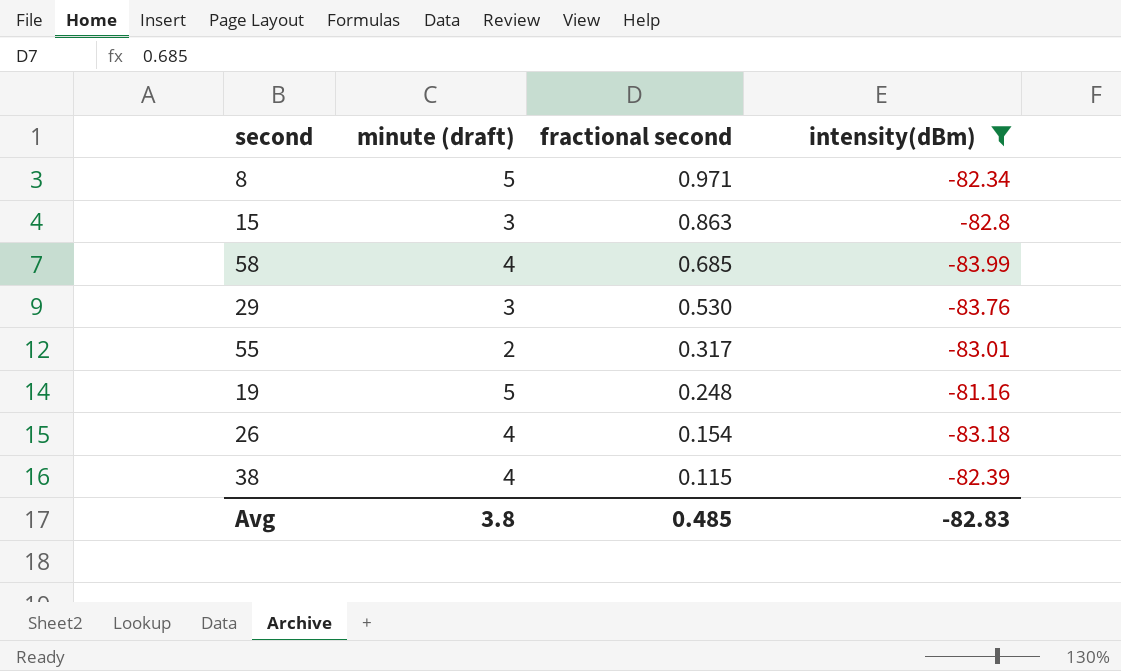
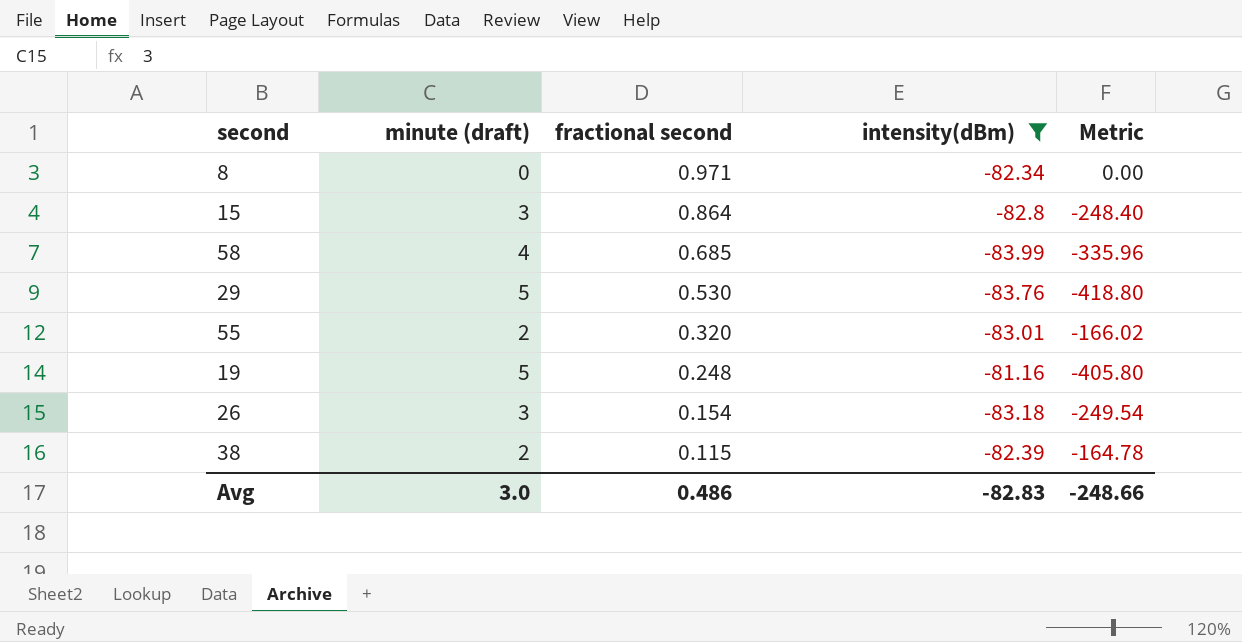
column Metric | formula: none -> [minute (draft)] * [intensity(dBm)]
8 | minute (draft): 5 -> 0
15 | fractional second: 0.863 -> 0.864
29 | minute (draft): 3 -> 5
55 | fractional second: 0.317 -> 0.320
26 | minute (draft): 4 -> 3
38 | minute (draft): 4 -> 2
Avg | minute (draft): 3.8 -> 3.0
Avg | fractional second: 0.485 -> 0.486

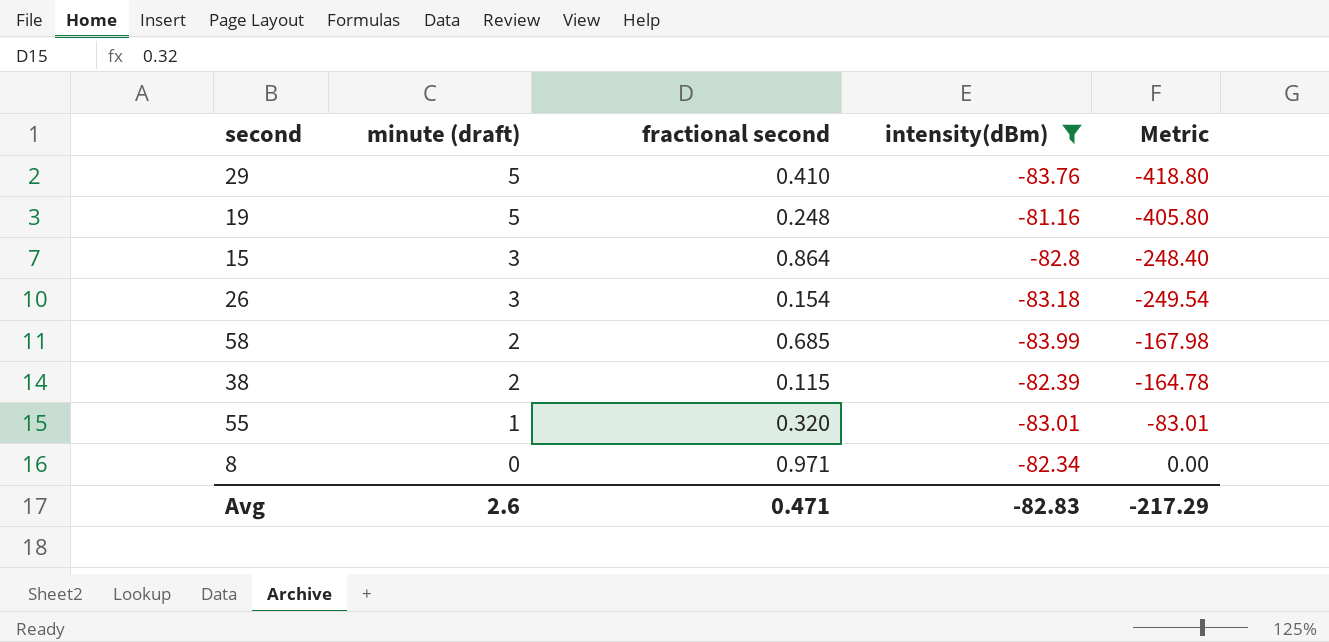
row order: fractional second descending -> minute (draft) descending
29 | fractional second: 0.530 -> 0.410
58 | minute (draft): 4 -> 2
58 | Metric: -335.96 -> -167.98
55 | minute (draft): 2 -> 1
55 | Metric: -166.02 -> -83.01
Avg | minute (draft): 3.0 -> 2.6
Avg | fractional second: 0.486 -> 0.471
Avg | Metric: -248.66 -> -217.29

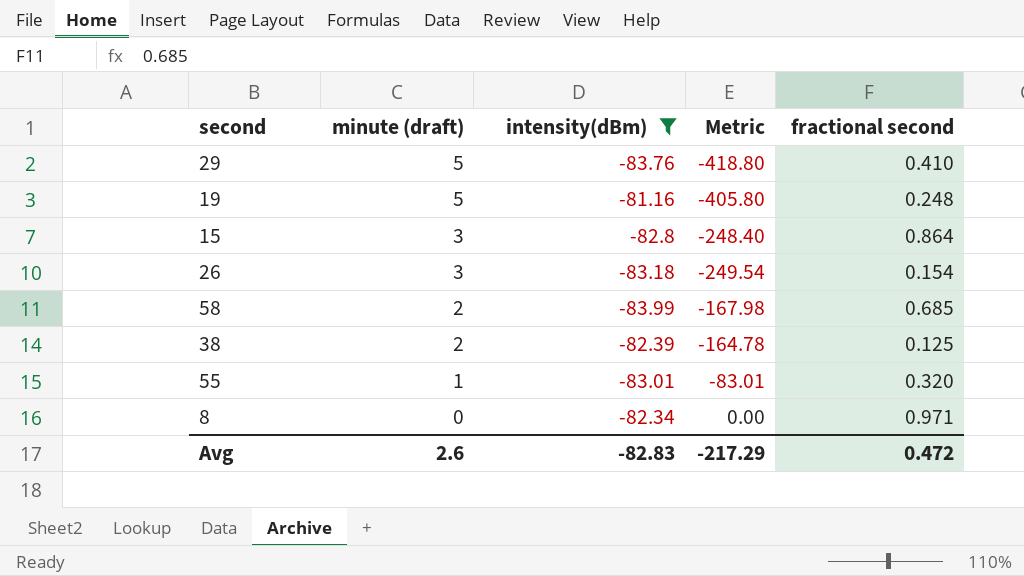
column fractional second | position: 3 -> 5
38 | fractional second: 0.115 -> 0.125
Avg | fractional second: 0.471 -> 0.472

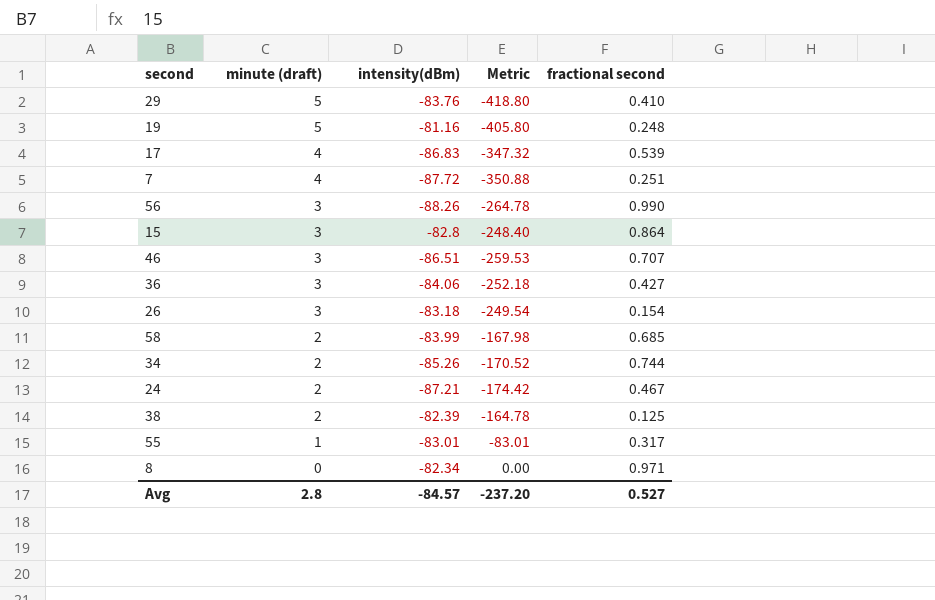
filter: intensity(dBm) >= -83.99 -> none
55 | fractional second: 0.320 -> 0.317
Avg | minute (draft): 2.6 -> 2.8
Avg | intensity(dBm): -82.83 -> -84.57
Avg | Metric: -217.29 -> -237.20
Avg | fractional second: 0.472 -> 0.527

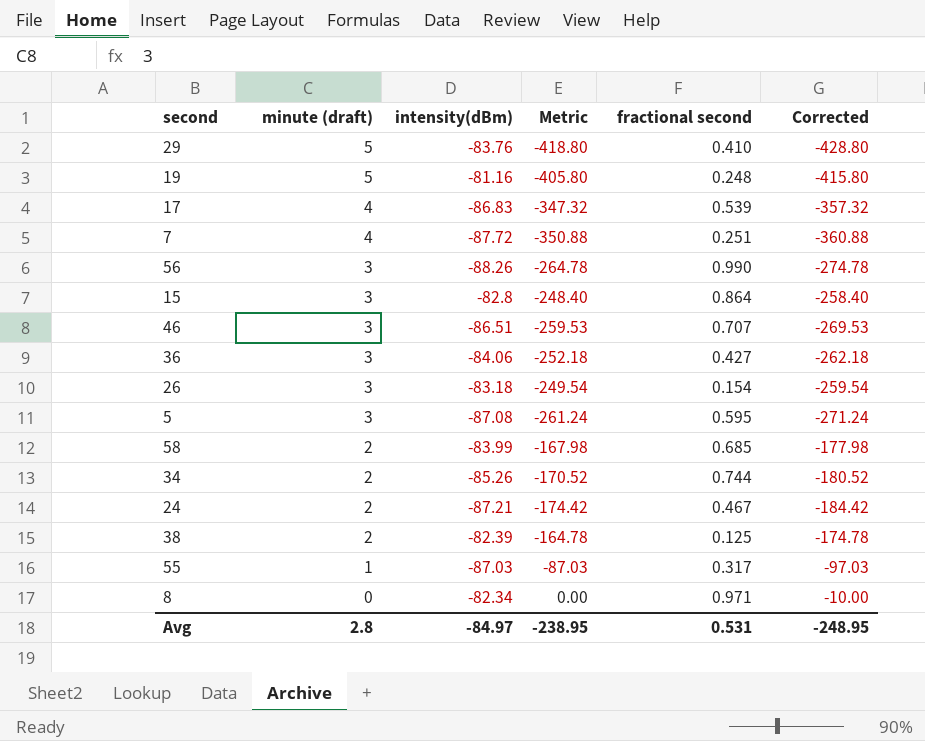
column Corrected | formula: none -> [Metric] - 10
row 5: none -> 3 | -87.08 | -261.24 | 0.595 | -271.24
55 | intensity(dBm): -83.01 -> -87.03
55 | Metric: -83.01 -> -87.03
Avg | intensity(dBm): -84.57 -> -84.97
Avg | Metric: -237.20 -> -238.95
Avg | fractional second: 0.527 -> 0.531

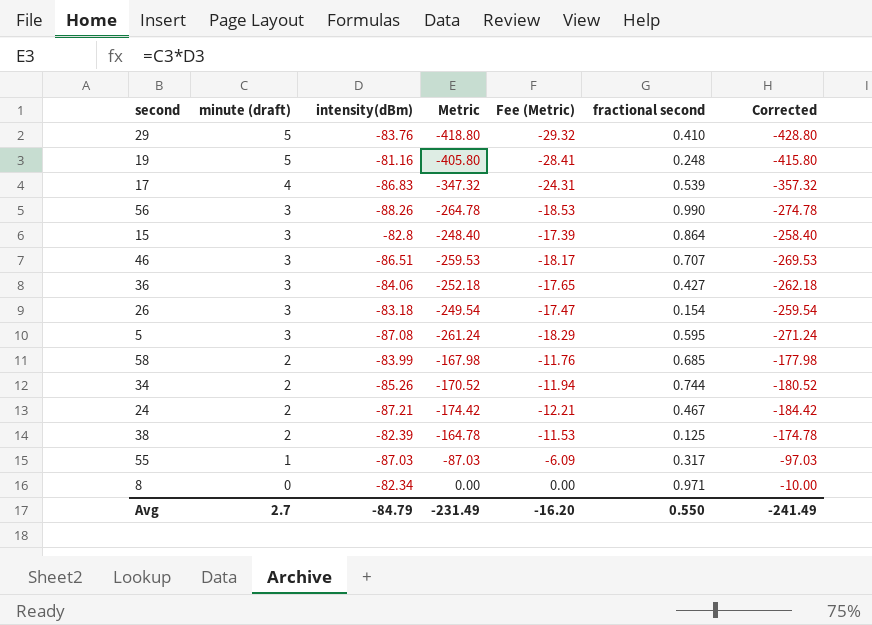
column Fee (Metric) | formula: none -> [Metric] * 0.07
row 7: 4 | -87.72 | -350.88 | 0.251 | -360.88 -> none
Avg | minute (draft): 2.8 -> 2.7
Avg | intensity(dBm): -84.97 -> -84.79
Avg | Metric: -238.95 -> -231.49
Avg | fractional second: 0.531 -> 0.550
Avg | Corrected: -248.95 -> -241.49

